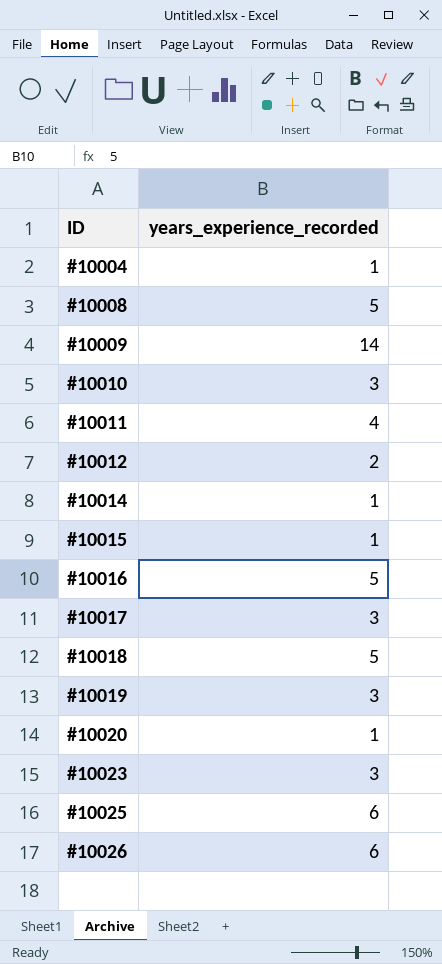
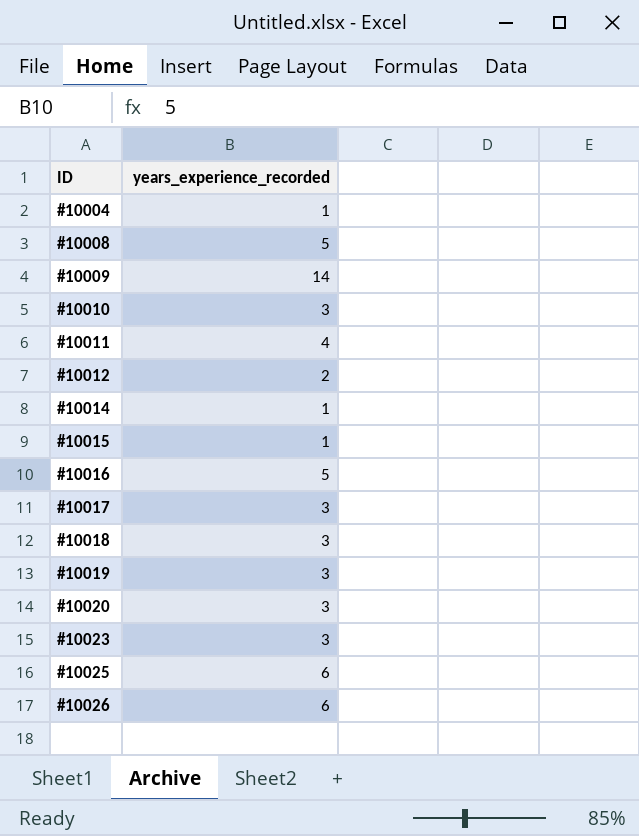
#10018 | years_experience_recorded: 5 -> 3
#10020 | years_experience_recorded: 1 -> 3

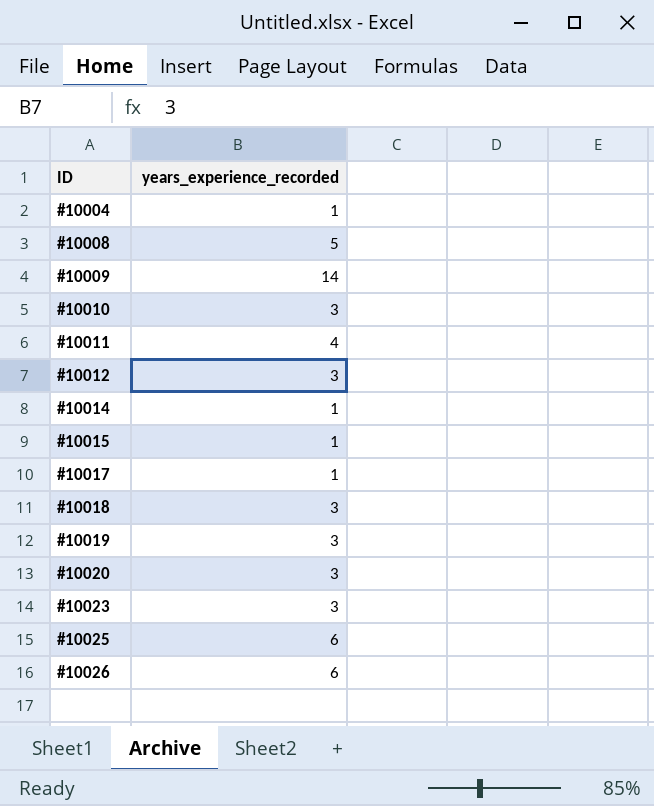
row #10016: 5 -> none
#10012 | years_experience_recorded: 2 -> 3
#10017 | years_experience_recorded: 3 -> 1

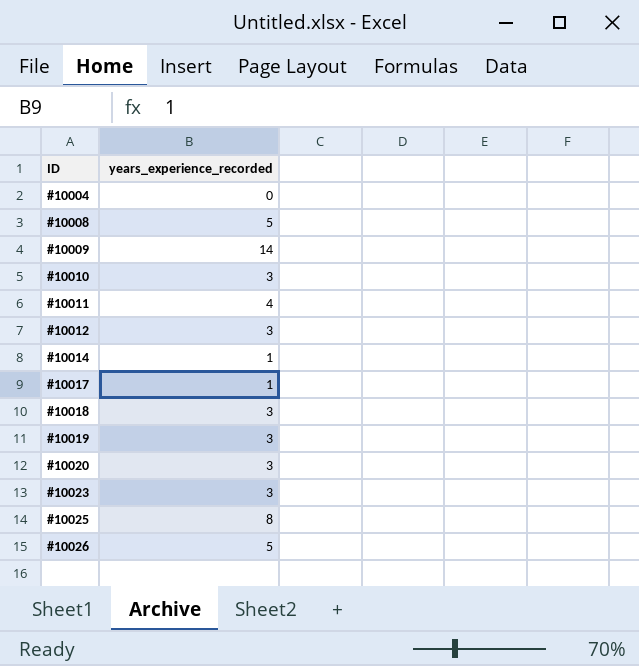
row #10015: 1 -> none
#10004 | years_experience_recorded: 1 -> 0
#10025 | years_experience_recorded: 6 -> 8
#10026 | years_experience_recorded: 6 -> 5

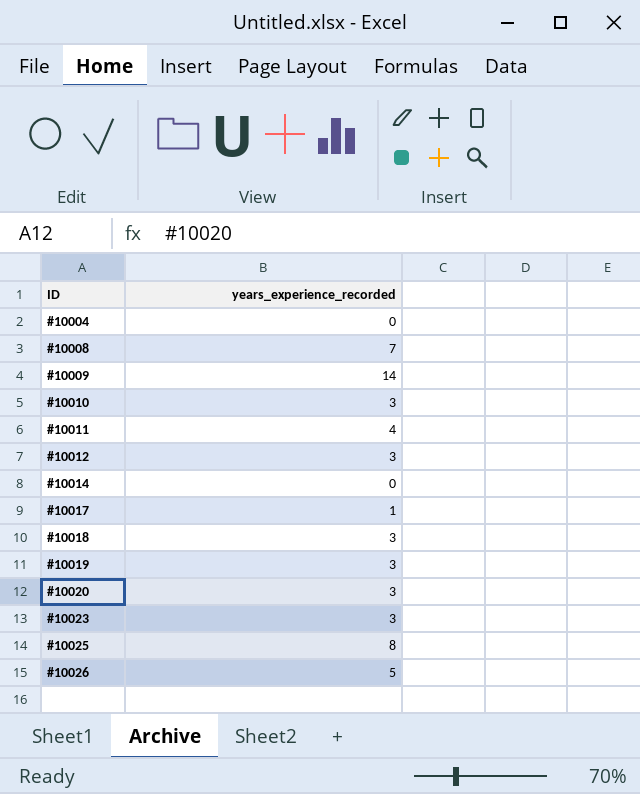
#10008 | years_experience_recorded: 5 -> 7
#10014 | years_experience_recorded: 1 -> 0

